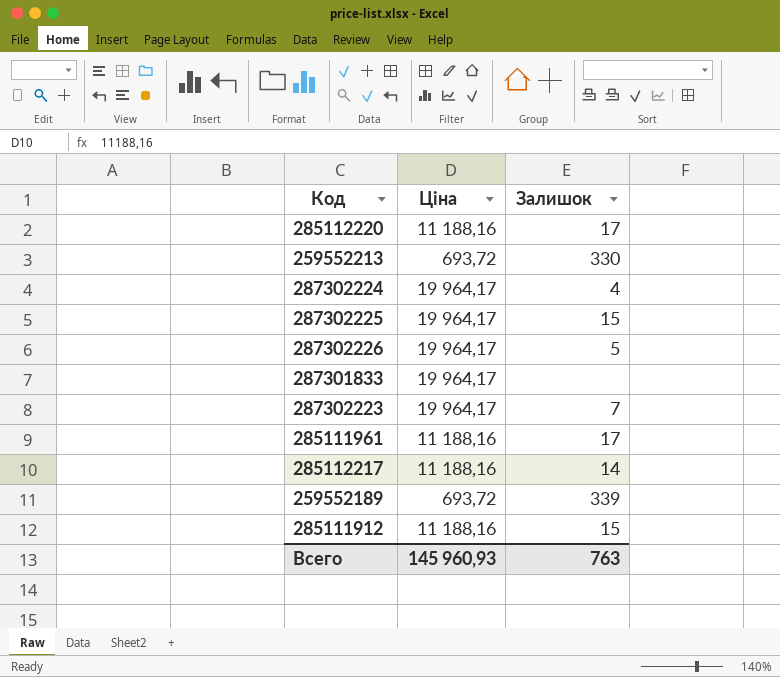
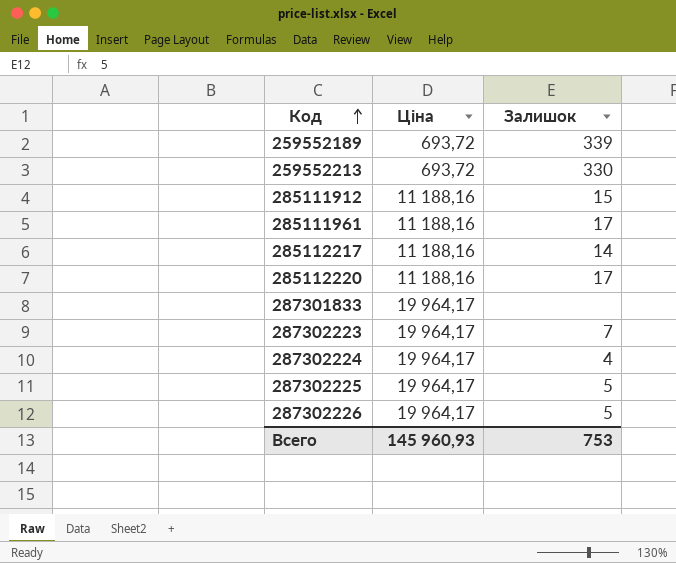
row order: none -> Код ascending
287302225 | Залишок: 15 -> 5
Всего | Залишок: 763 -> 753

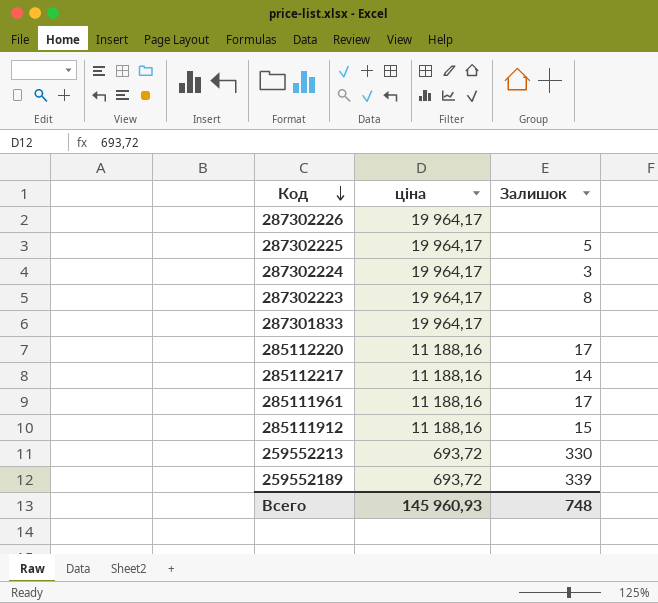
row order: Код ascending -> Код descending
column name: Ціна -> ціна
287302226 | Залишок: 5 -> none
287302224 | Залишок: 4 -> 3
287302223 | Залишок: 7 -> 8
Всего | Залишок: 753 -> 748

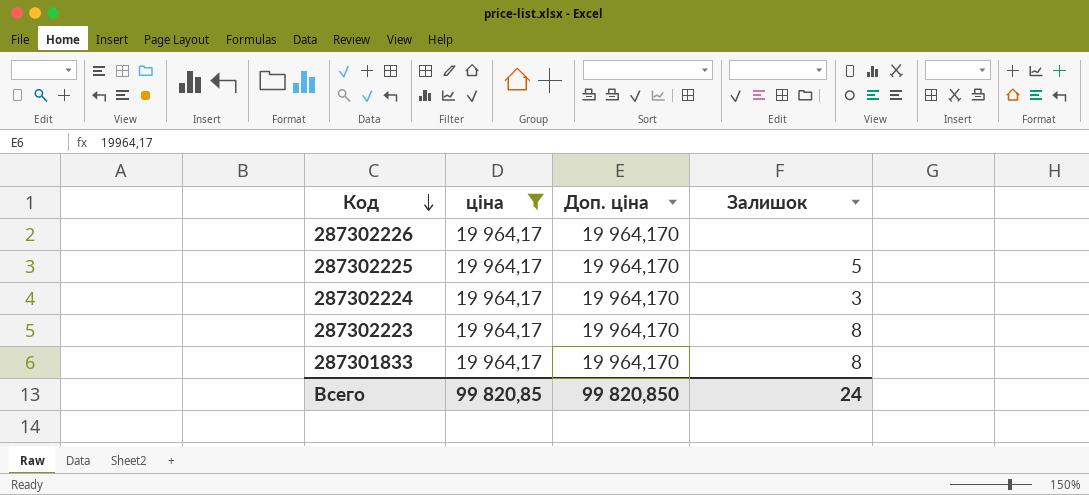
filter: none -> ціна = 19 964,17
column Доп. ціна | position: none -> 3
287301833 | Залишок: none -> 8
Всего | ціна: 145 960,93 -> 99 820,85
Всего | Залишок: 748 -> 24

